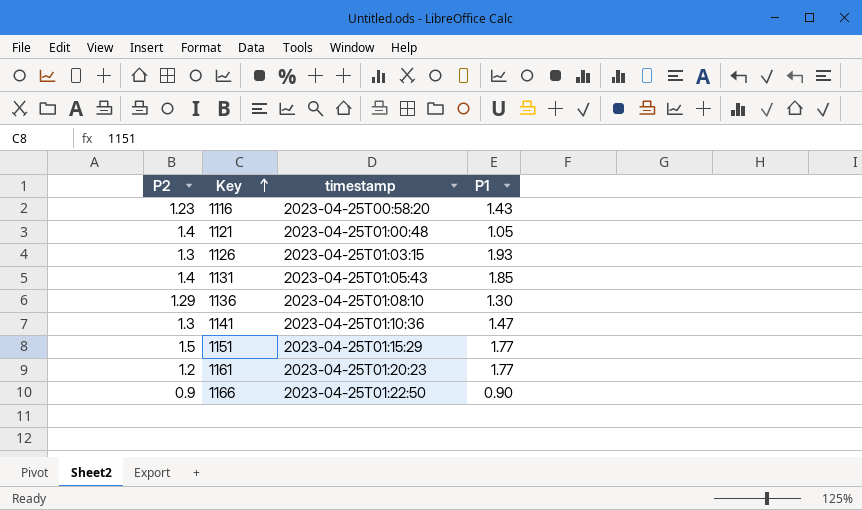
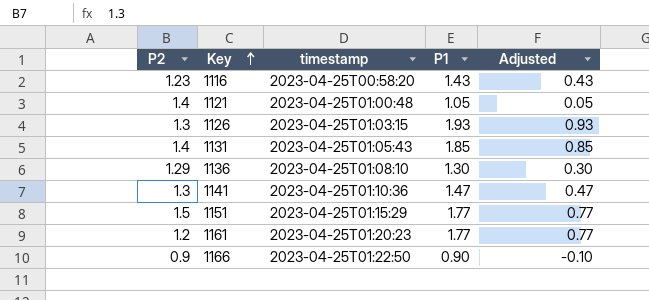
column Adjusted | formula: none -> [P1] - 1

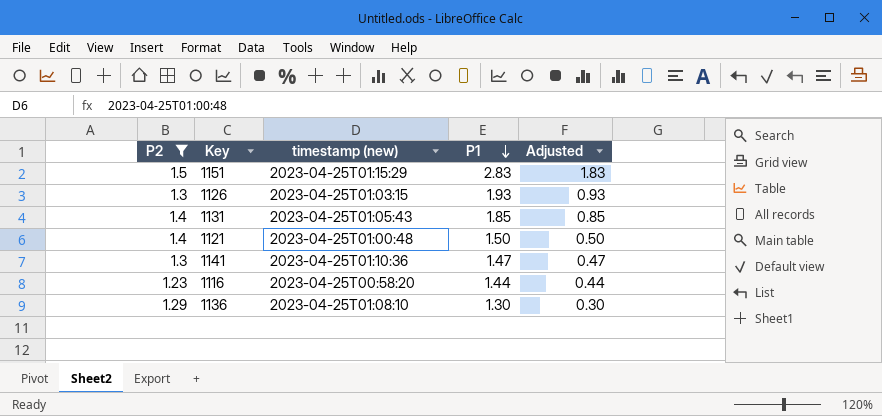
filter: none -> P2 >= 1.23
row order: Key ascending -> P1 descending
column name: timestamp -> timestamp (new)
1151 | P1: 1.77 -> 2.83
1151 | Adjusted: 0.77 -> 1.83
1121 | P1: 1.05 -> 1.50
1121 | Adjusted: 0.05 -> 0.50
1116 | P1: 1.43 -> 1.44
1116 | Adjusted: 0.43 -> 0.44

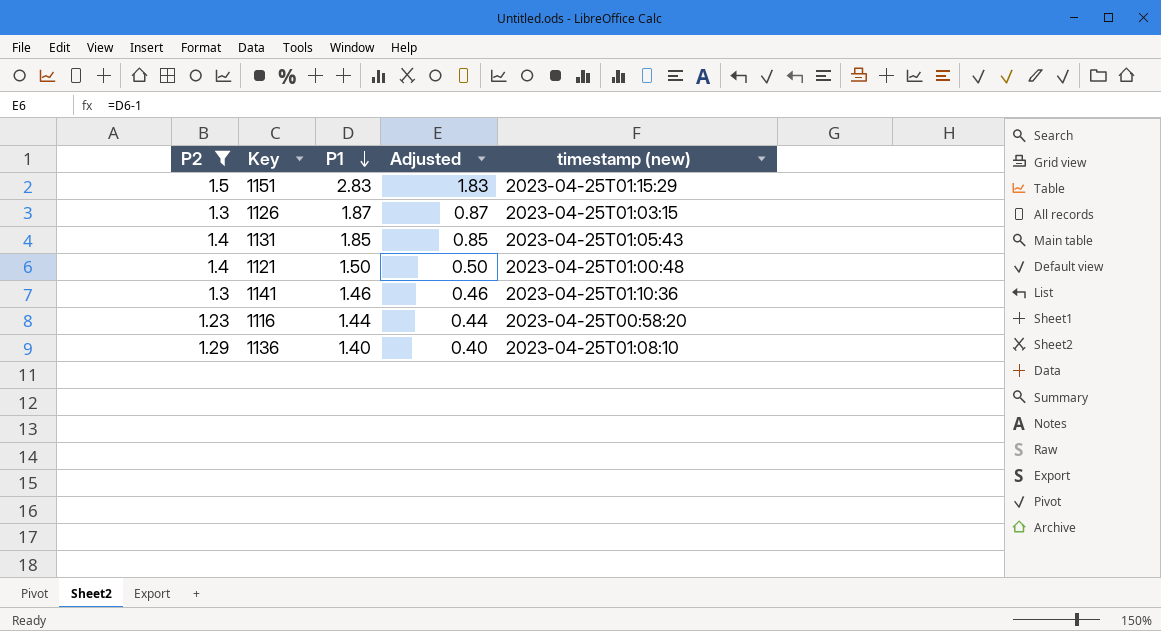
column timestamp (new) | position: 3 -> 5
1126 | P1: 1.93 -> 1.87
1126 | Adjusted: 0.93 -> 0.87
1141 | P1: 1.47 -> 1.46
1141 | Adjusted: 0.47 -> 0.46
1136 | P1: 1.30 -> 1.40
1136 | Adjusted: 0.30 -> 0.40

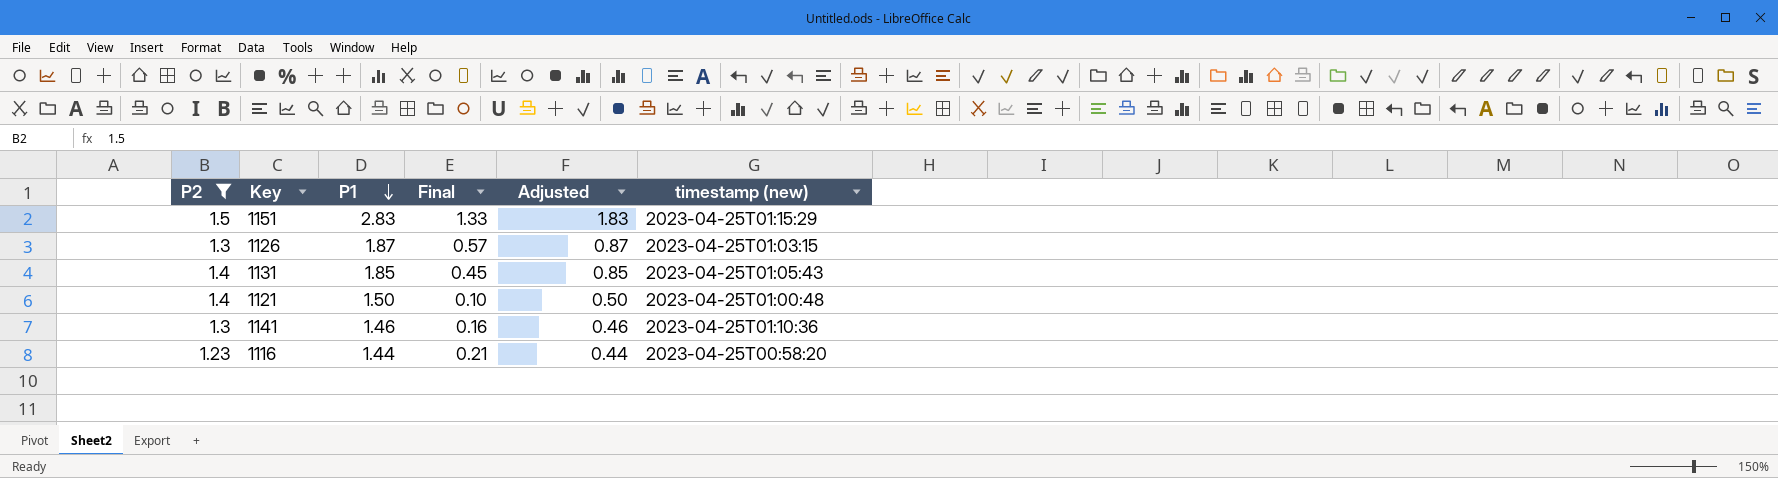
column Final | formula: none -> [P1] - [P2]
row 1136: 1.29 | 1.40 | 0.40 | 2023-04-25T01:08:10 -> none

